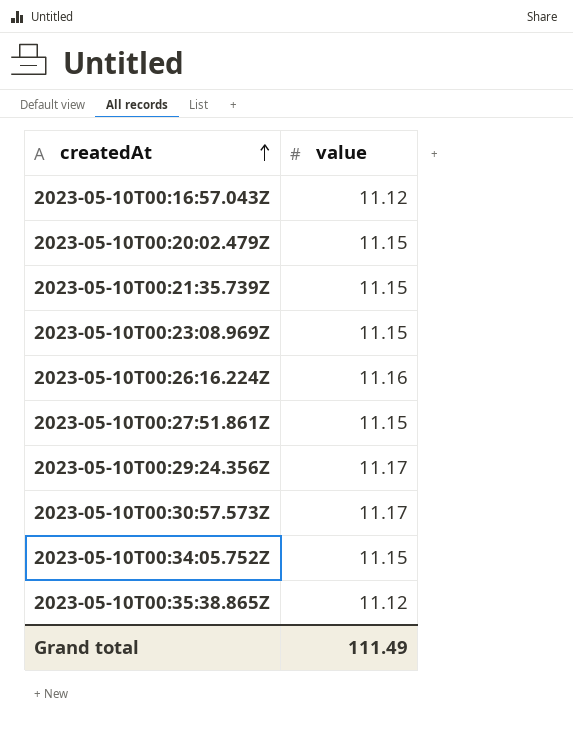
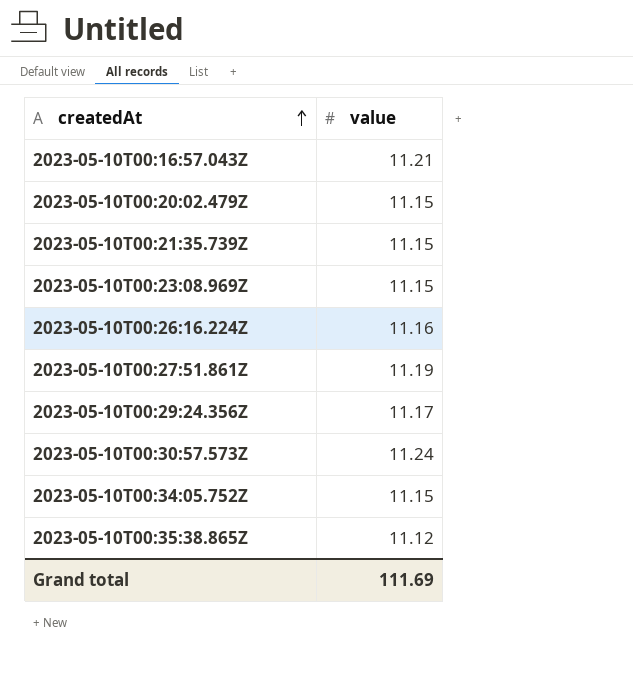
2023-05-10T00:16:57.043Z | value: 11.12 -> 11.21
2023-05-10T00:27:51.861Z | value: 11.15 -> 11.19
2023-05-10T00:30:57.573Z | value: 11.17 -> 11.24
Grand total | value: 111.49 -> 111.69

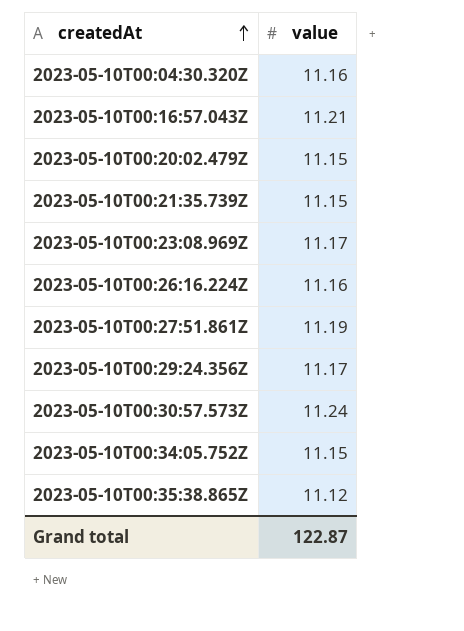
row 2023-05-10T00:04:30.320Z: none -> 11.16
2023-05-10T00:23:08.969Z | value: 11.15 -> 11.17
Grand total | value: 111.69 -> 122.87

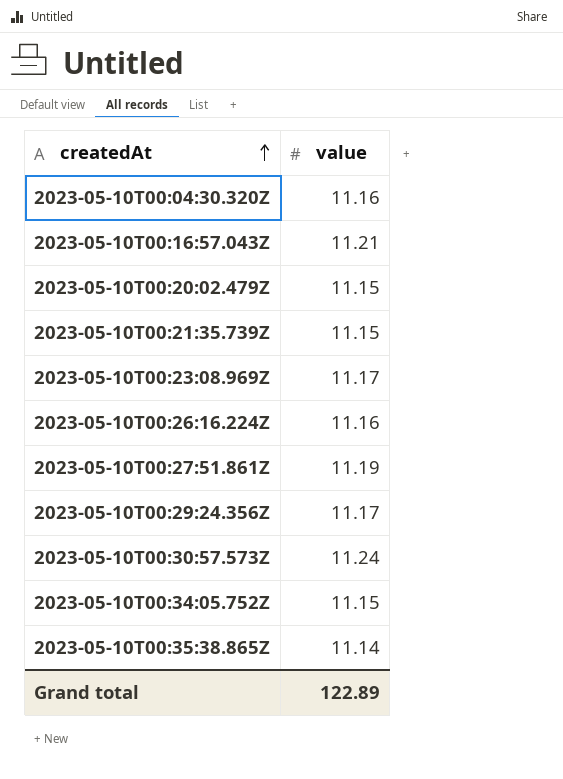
2023-05-10T00:35:38.865Z | value: 11.12 -> 11.14
Grand total | value: 122.87 -> 122.89

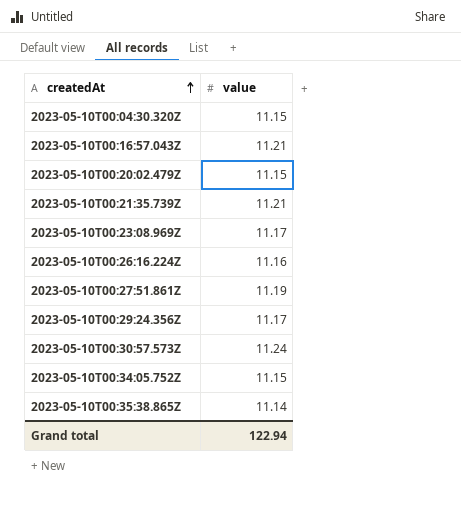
2023-05-10T00:04:30.320Z | value: 11.16 -> 11.15
2023-05-10T00:21:35.739Z | value: 11.15 -> 11.21
Grand total | value: 122.89 -> 122.94

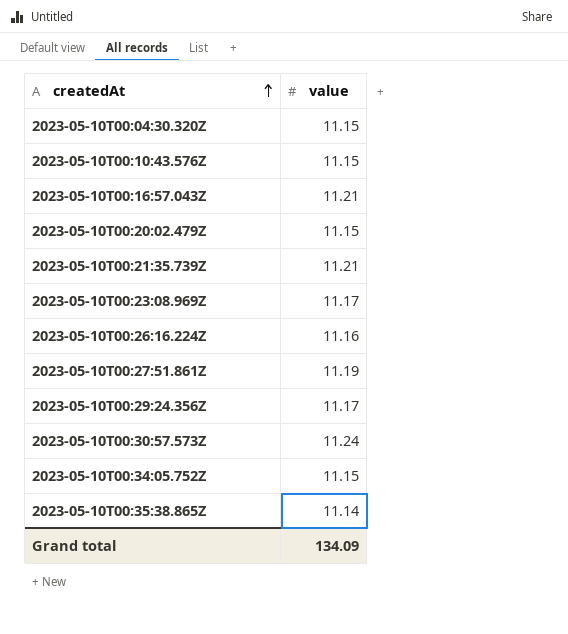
row 2023-05-10T00:10:43.576Z: none -> 11.15
Grand total | value: 122.94 -> 134.09

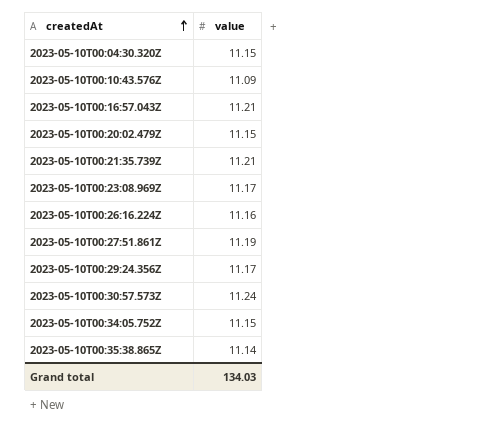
2023-05-10T00:10:43.576Z | value: 11.15 -> 11.09
Grand total | value: 134.09 -> 134.03

